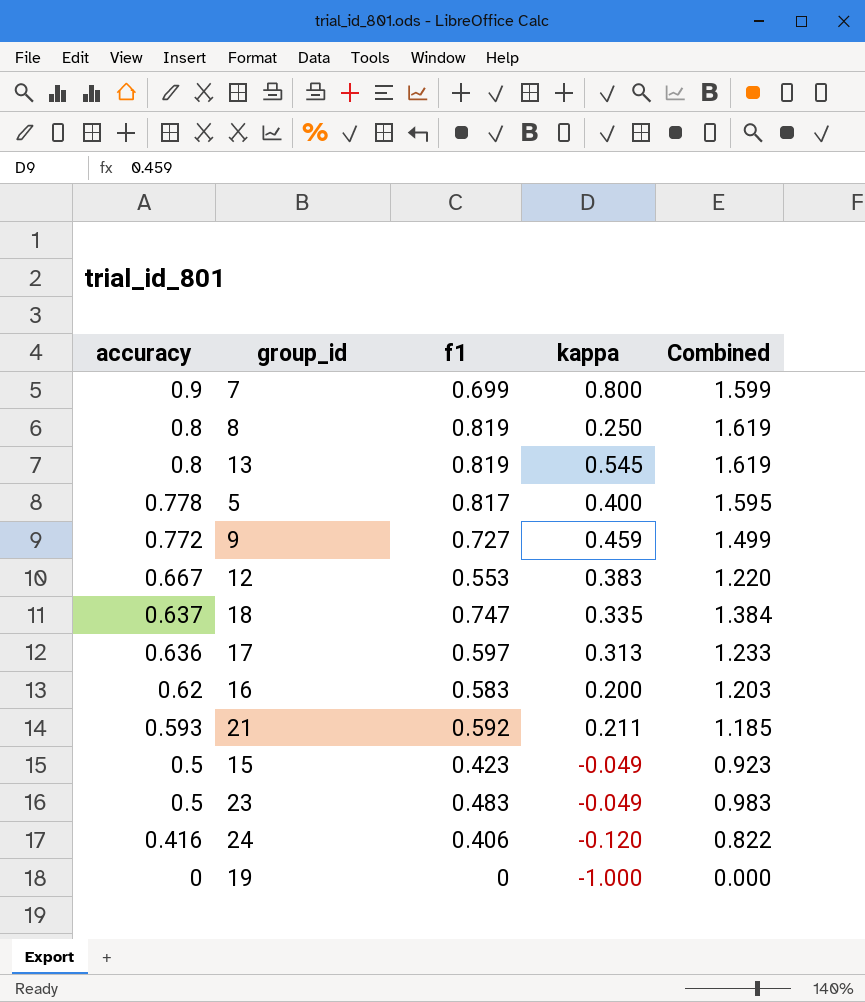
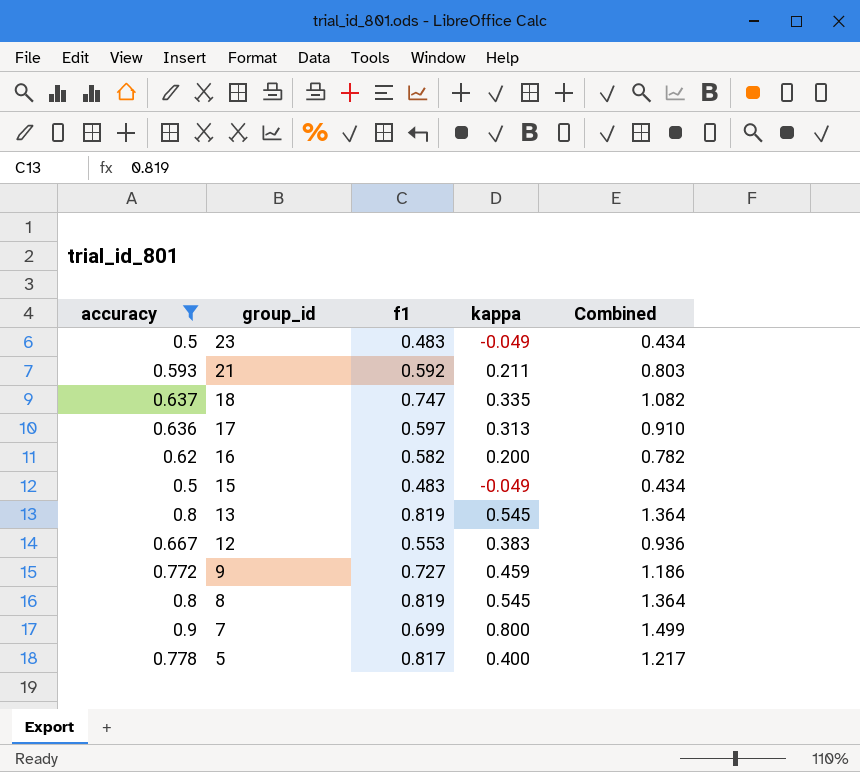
filter: none -> accuracy >= 0.5
row order: accuracy descending -> group_id descending
column Combined | formula: [accuracy] + [f1] -> [f1] + [kappa]
16 | f1: 0.583 -> 0.582
15 | f1: 0.423 -> 0.483
8 | kappa: 0.250 -> 0.545

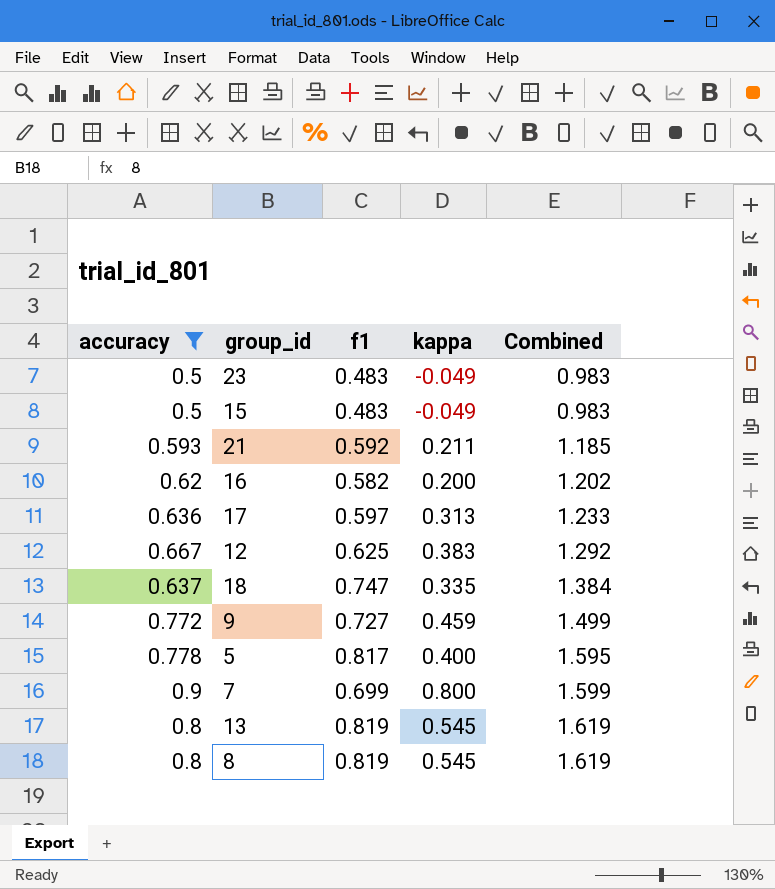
row order: group_id descending -> Combined ascending
column Combined | formula: [f1] + [kappa] -> [accuracy] + [f1]
12 | f1: 0.553 -> 0.625

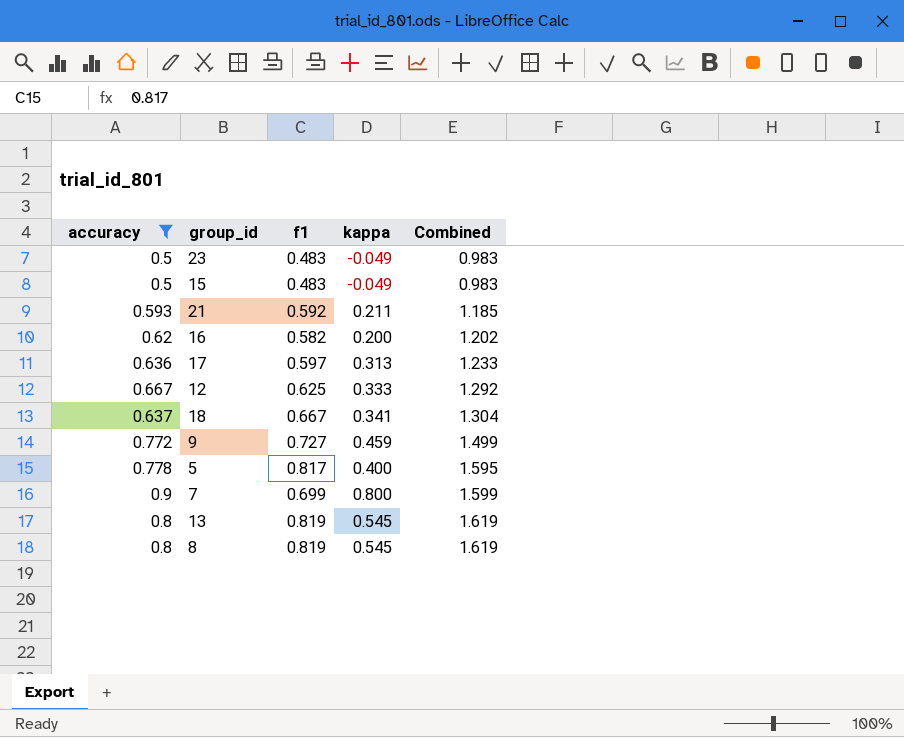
12 | kappa: 0.383 -> 0.333
18 | f1: 0.747 -> 0.667
18 | kappa: 0.335 -> 0.341
18 | Combined: 1.384 -> 1.304

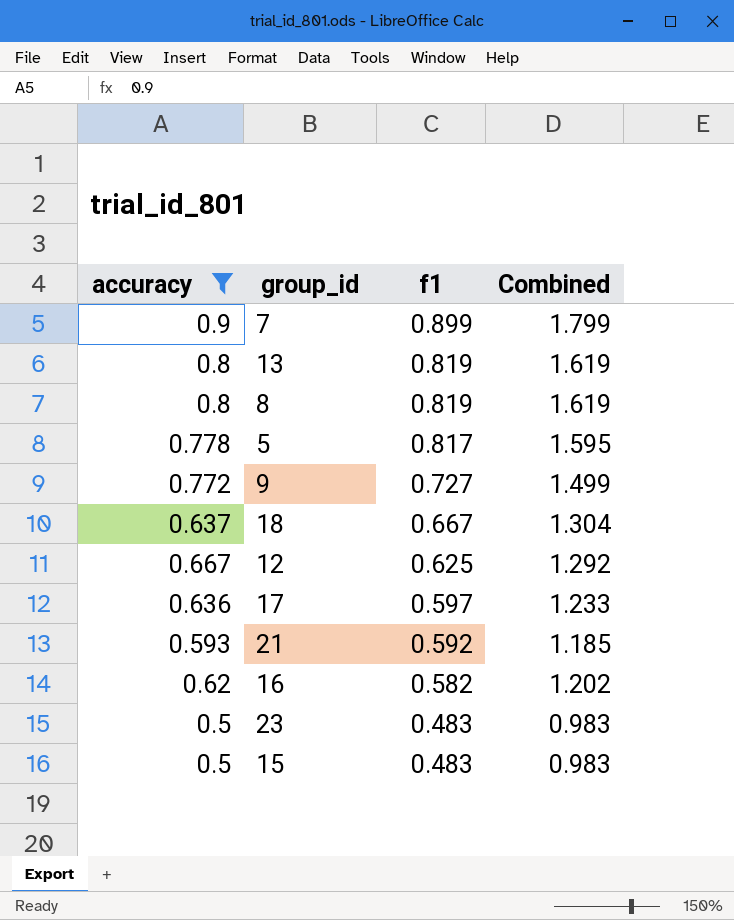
row order: Combined ascending -> f1 descending
column kappa | position: 4 -> none
7 | f1: 0.699 -> 0.899
7 | Combined: 1.599 -> 1.799

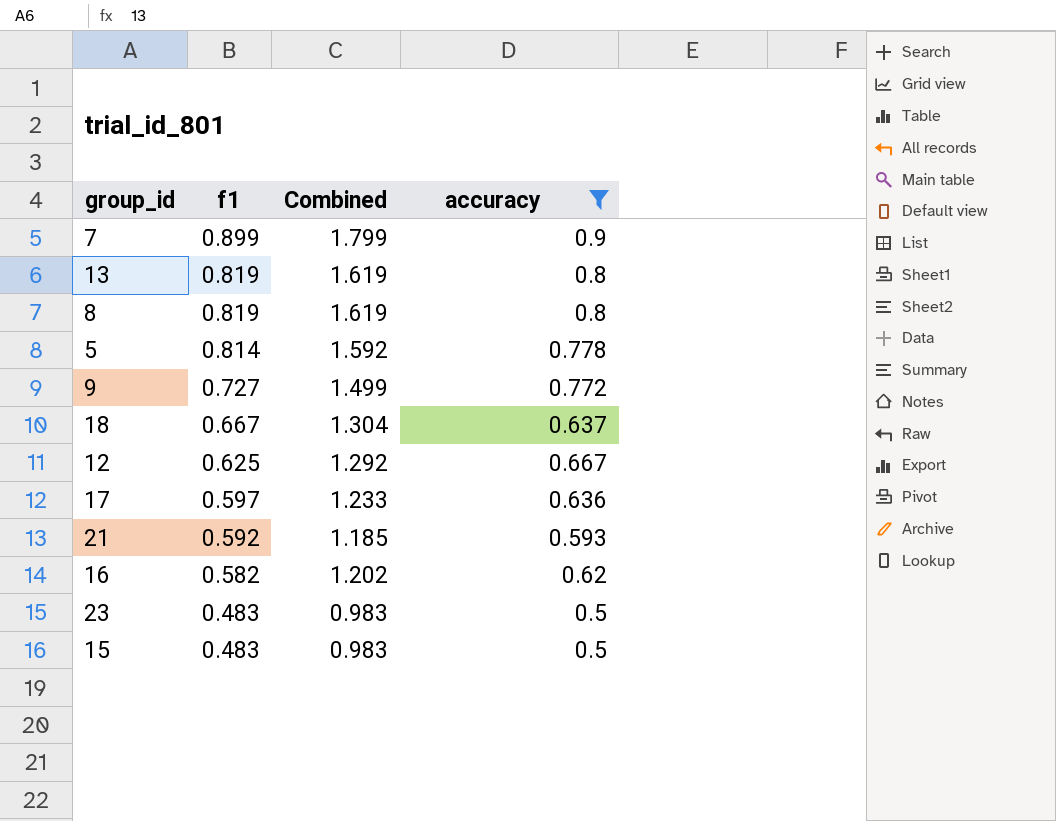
column accuracy | position: 1 -> 4
5 | f1: 0.817 -> 0.814
5 | Combined: 1.595 -> 1.592

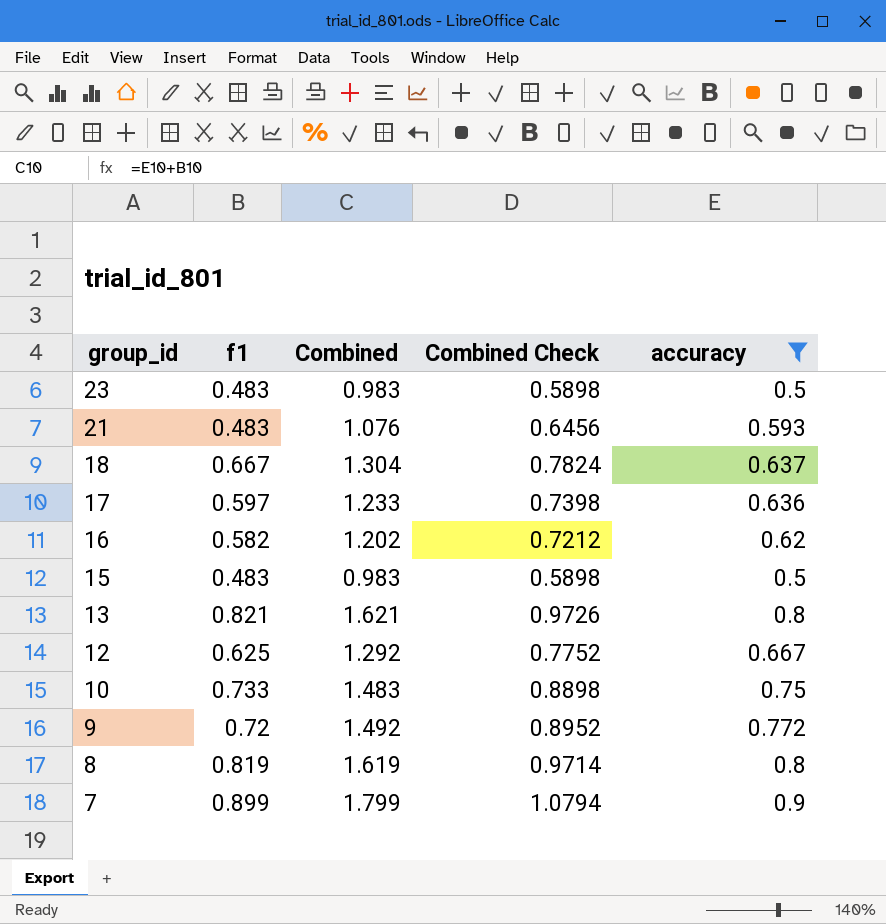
row order: f1 descending -> group_id descending
column Combined Check | formula: none -> [Combined] * 0.6
row 5: 0.814 | 1.592 | 0.778 -> none
21 | f1: 0.592 -> 0.483
21 | Combined: 1.185 -> 1.076
13 | f1: 0.819 -> 0.821
13 | Combined: 1.619 -> 1.621
row 10: none -> 0.733 | 1.483 | 0.8898 | 0.75
9 | f1: 0.727 -> 0.72
9 | Combined: 1.499 -> 1.492

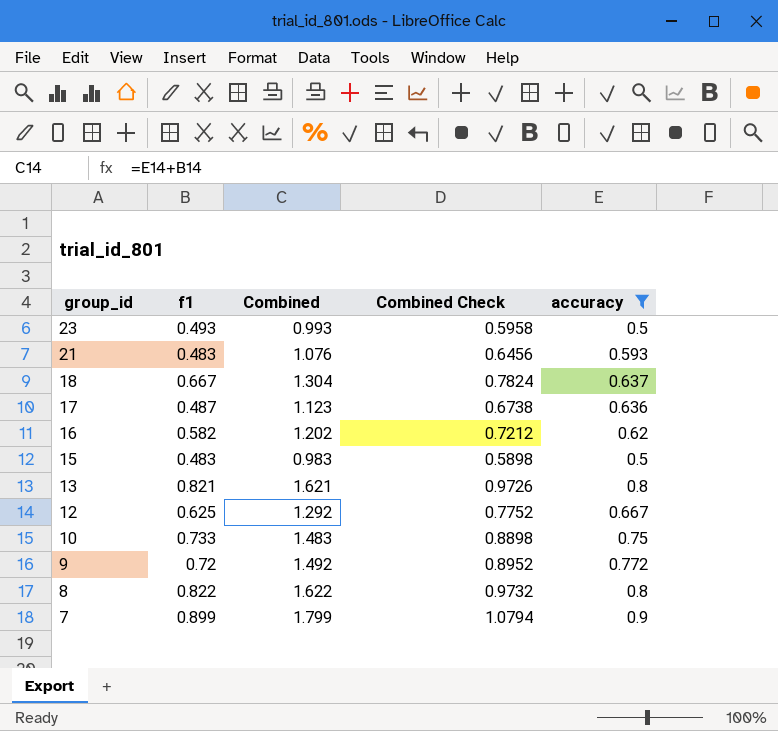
23 | f1: 0.483 -> 0.493
23 | Combined: 0.983 -> 0.993
23 | Combined Check: 0.5898 -> 0.5958
17 | f1: 0.597 -> 0.487
17 | Combined: 1.233 -> 1.123
17 | Combined Check: 0.7398 -> 0.6738
8 | f1: 0.819 -> 0.822
8 | Combined: 1.619 -> 1.622
8 | Combined Check: 0.9714 -> 0.9732

